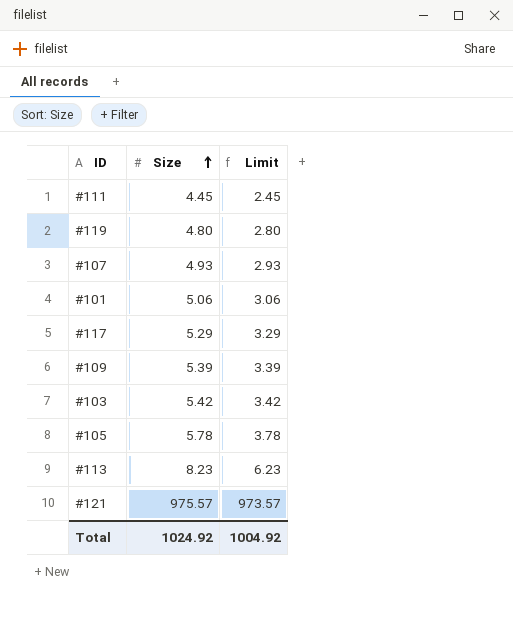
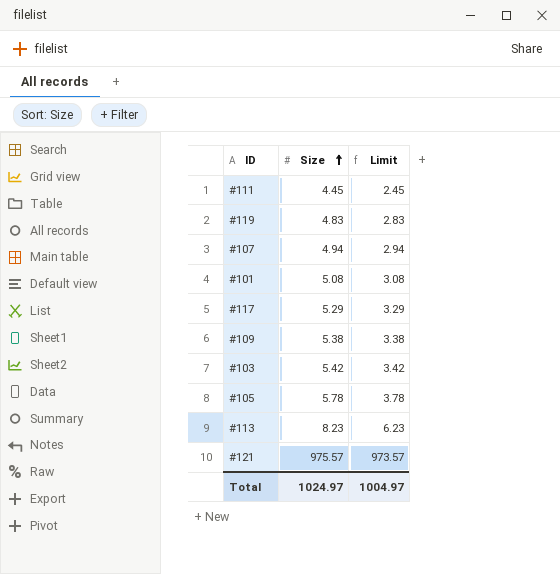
#119 | Size: 4.80 -> 4.83
#119 | Limit: 2.80 -> 2.83
#107 | Size: 4.93 -> 4.94
#107 | Limit: 2.93 -> 2.94
#101 | Size: 5.06 -> 5.08
#101 | Limit: 3.06 -> 3.08
#109 | Size: 5.39 -> 5.38
#109 | Limit: 3.39 -> 3.38
Total | Size: 1024.92 -> 1024.97
Total | Limit: 1004.92 -> 1004.97

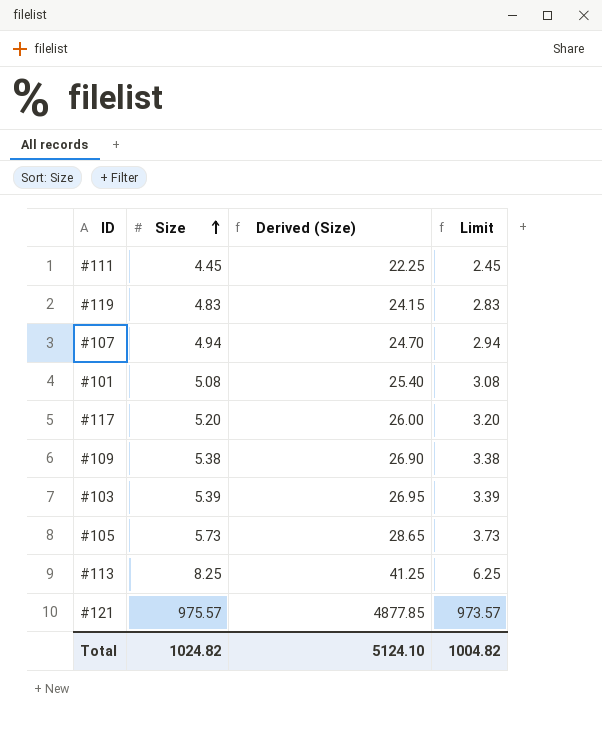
column Derived (Size) | formula: none -> [Size] * 5
#117 | Size: 5.29 -> 5.20
#117 | Limit: 3.29 -> 3.20
#103 | Size: 5.42 -> 5.39
#103 | Limit: 3.42 -> 3.39
#105 | Size: 5.78 -> 5.73
#105 | Limit: 3.78 -> 3.73
#113 | Size: 8.23 -> 8.25
#113 | Limit: 6.23 -> 6.25
Total | Size: 1024.97 -> 1024.82
Total | Limit: 1004.97 -> 1004.82

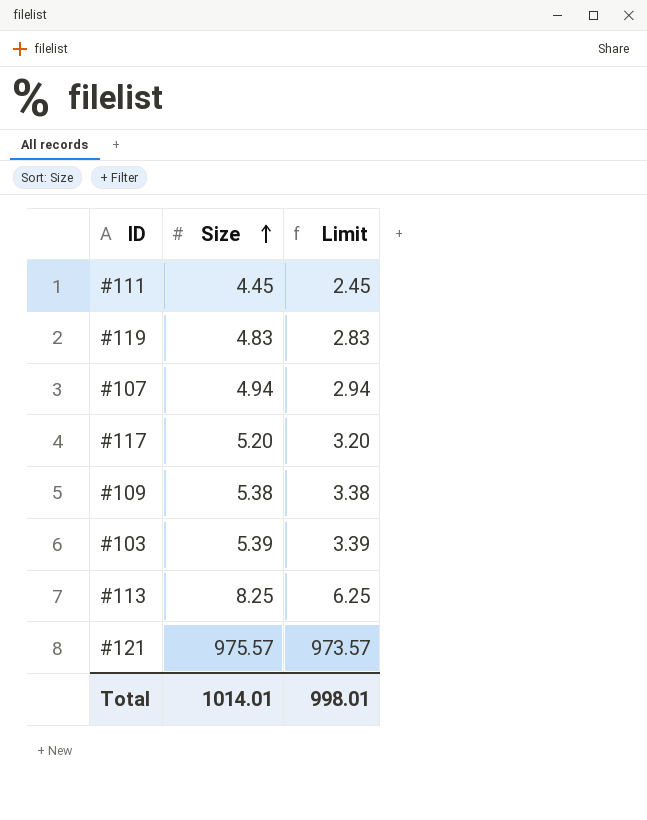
column Derived (Size) | formula: [Size] * 5 -> none
row #101: 5.08 | 25.40 | 3.08 -> none
row #105: 5.73 | 28.65 | 3.73 -> none
Total | Size: 1024.82 -> 1014.01
Total | Limit: 1004.82 -> 998.01

